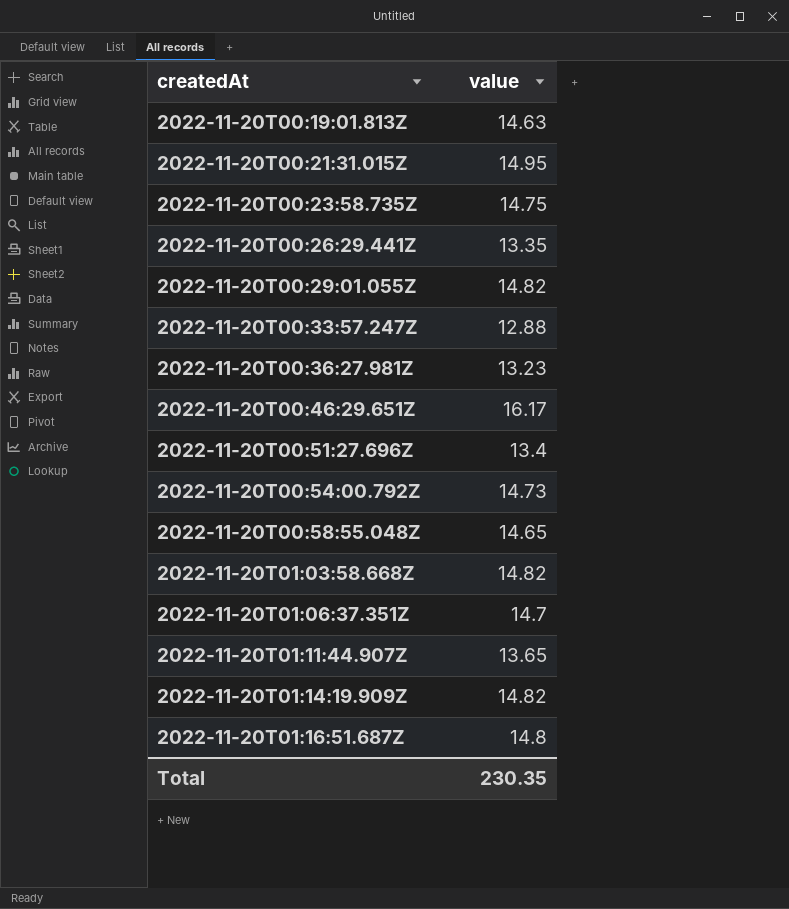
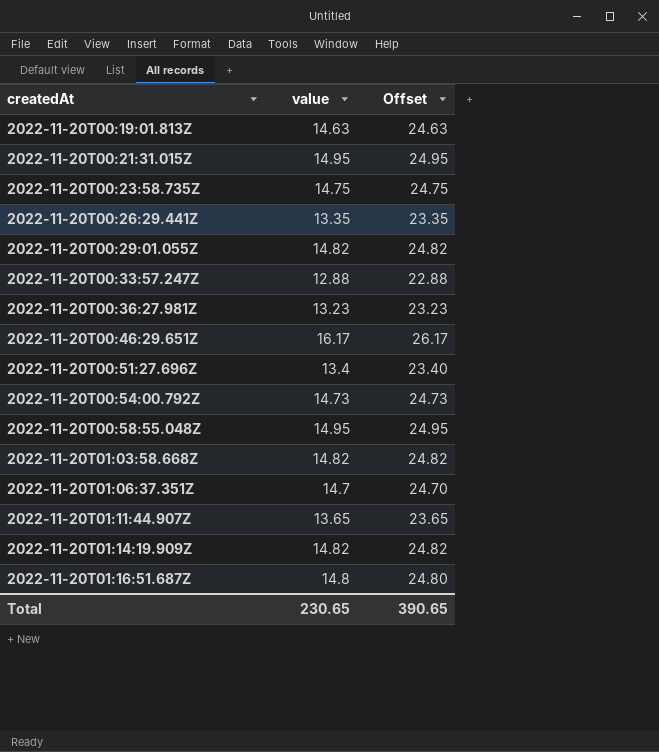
column Offset | formula: none -> [value] + 10
2022-11-20T00:58:55.048Z | value: 14.65 -> 14.95
Total | value: 230.35 -> 230.65

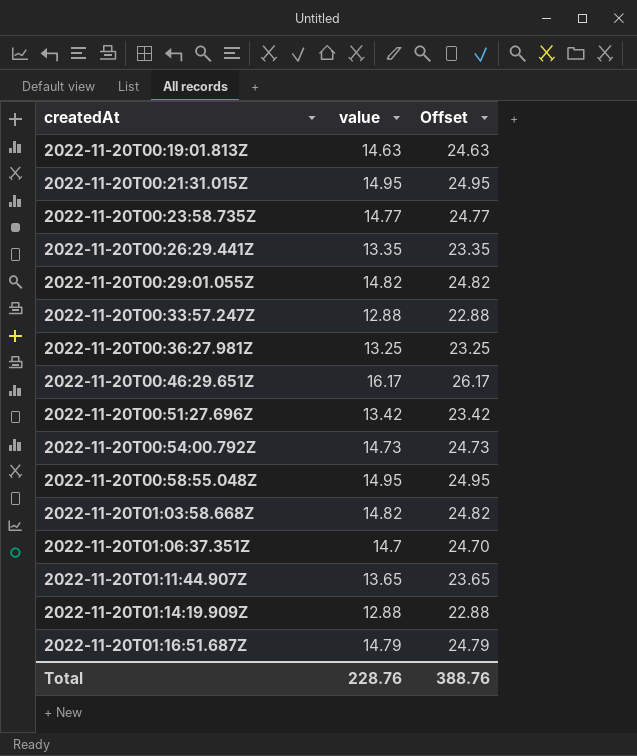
2022-11-20T00:23:58.735Z | value: 14.75 -> 14.77
2022-11-20T00:23:58.735Z | Offset: 24.75 -> 24.77
2022-11-20T00:36:27.981Z | value: 13.23 -> 13.25
2022-11-20T00:36:27.981Z | Offset: 23.23 -> 23.25
2022-11-20T00:51:27.696Z | value: 13.4 -> 13.42
2022-11-20T00:51:27.696Z | Offset: 23.40 -> 23.42
2022-11-20T01:14:19.909Z | value: 14.82 -> 12.88
2022-11-20T01:14:19.909Z | Offset: 24.82 -> 22.88
2022-11-20T01:16:51.687Z | value: 14.8 -> 14.79
2022-11-20T01:16:51.687Z | Offset: 24.80 -> 24.79
Total | value: 230.65 -> 228.76
Total | Offset: 390.65 -> 388.76

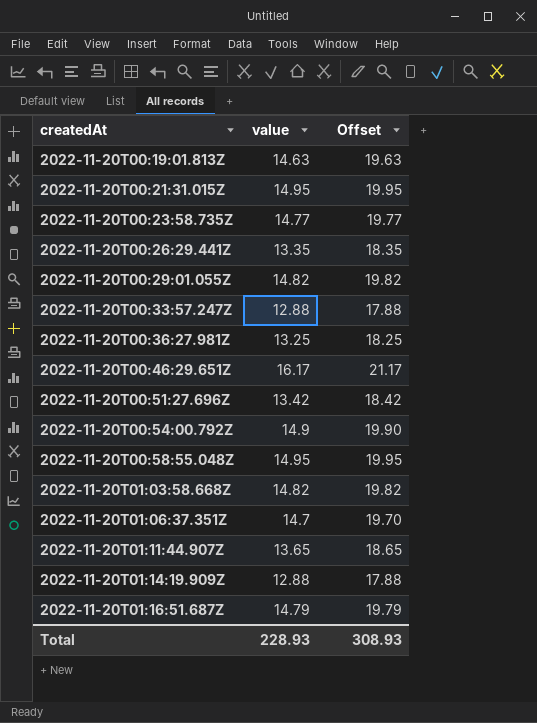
column Offset | formula: [value] + 10 -> [value] + 5
2022-11-20T00:54:00.792Z | value: 14.73 -> 14.9
Total | value: 228.76 -> 228.93
Total | Offset: 388.76 -> 308.93

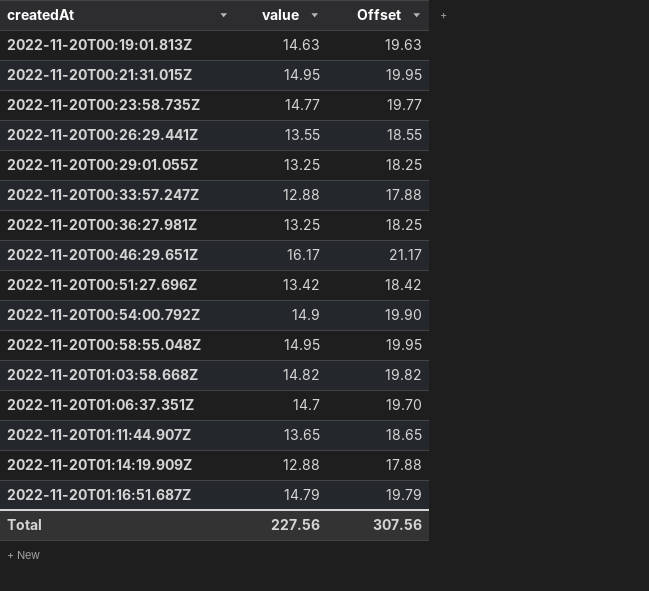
2022-11-20T00:26:29.441Z | value: 13.35 -> 13.55
2022-11-20T00:26:29.441Z | Offset: 18.35 -> 18.55
2022-11-20T00:29:01.055Z | value: 14.82 -> 13.25
2022-11-20T00:29:01.055Z | Offset: 19.82 -> 18.25
Total | value: 228.93 -> 227.56
Total | Offset: 308.93 -> 307.56

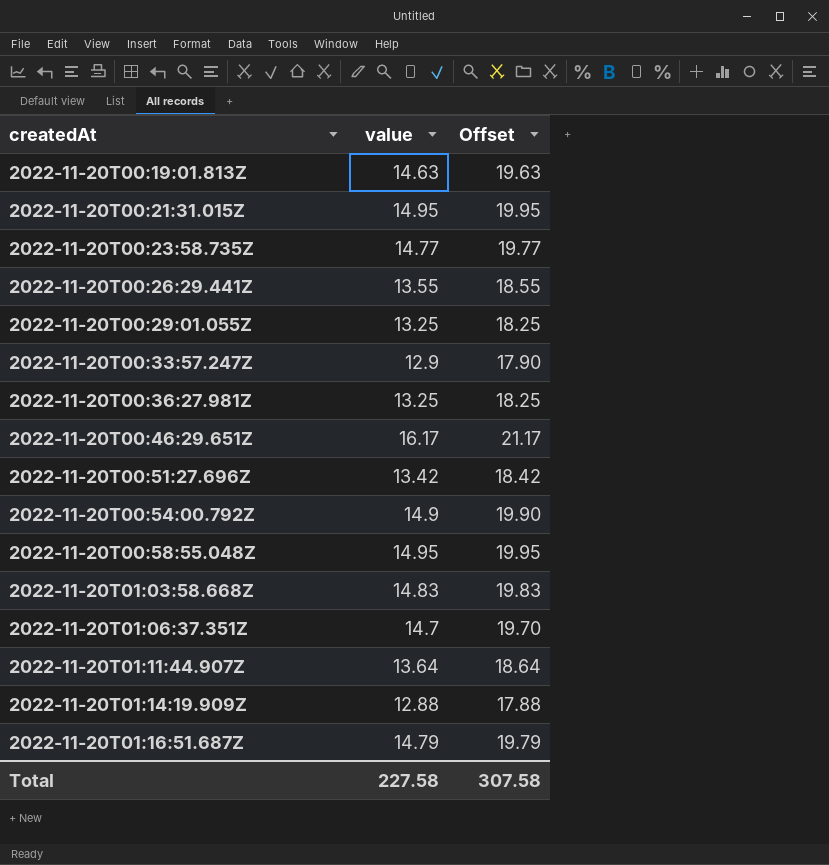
2022-11-20T00:33:57.247Z | value: 12.88 -> 12.9
2022-11-20T00:33:57.247Z | Offset: 17.88 -> 17.90
2022-11-20T01:03:58.668Z | value: 14.82 -> 14.83
2022-11-20T01:03:58.668Z | Offset: 19.82 -> 19.83
2022-11-20T01:11:44.907Z | value: 13.65 -> 13.64
2022-11-20T01:11:44.907Z | Offset: 18.65 -> 18.64
Total | value: 227.56 -> 227.58
Total | Offset: 307.56 -> 307.58

